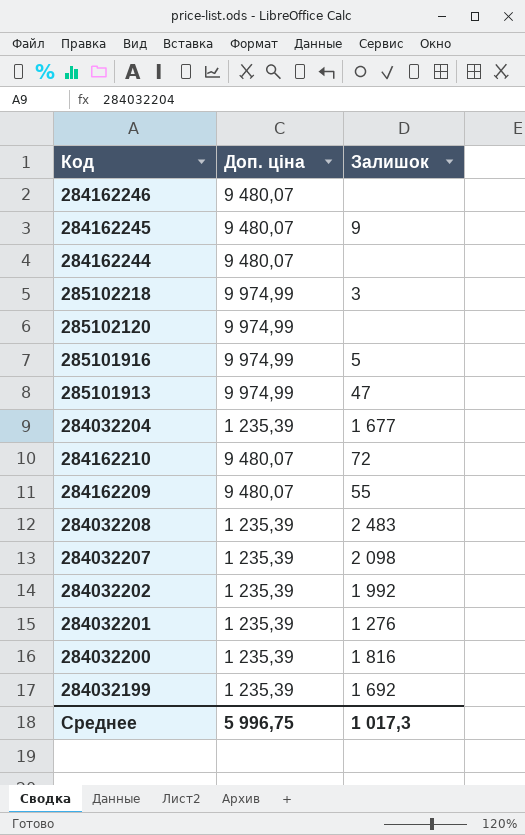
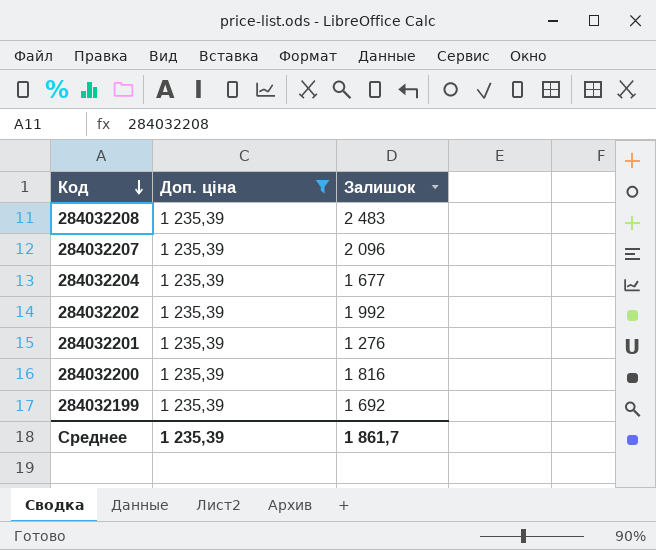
filter: none -> Доп. ціна = 1 235,39
row order: none -> Код descending
284032207 | Залишок: 2 098 -> 2 096
Среднее | Доп. ціна: 5 996,75 -> 1 235,39
Среднее | Залишок: 1 017,3 -> 1 861,7

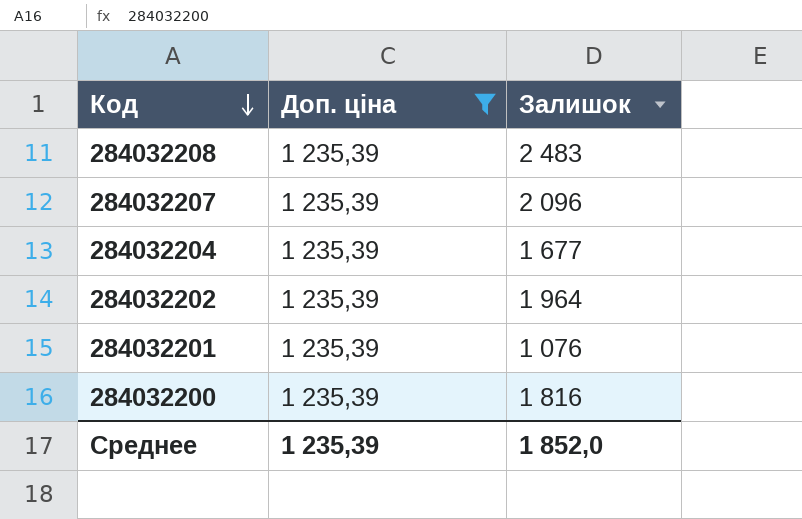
row 284032199: 1 235,39 | 1 692 -> none
284032202 | Залишок: 1 992 -> 1 964
284032201 | Залишок: 1 276 -> 1 076
Среднее | Залишок: 1 861,7 -> 1 852,0

